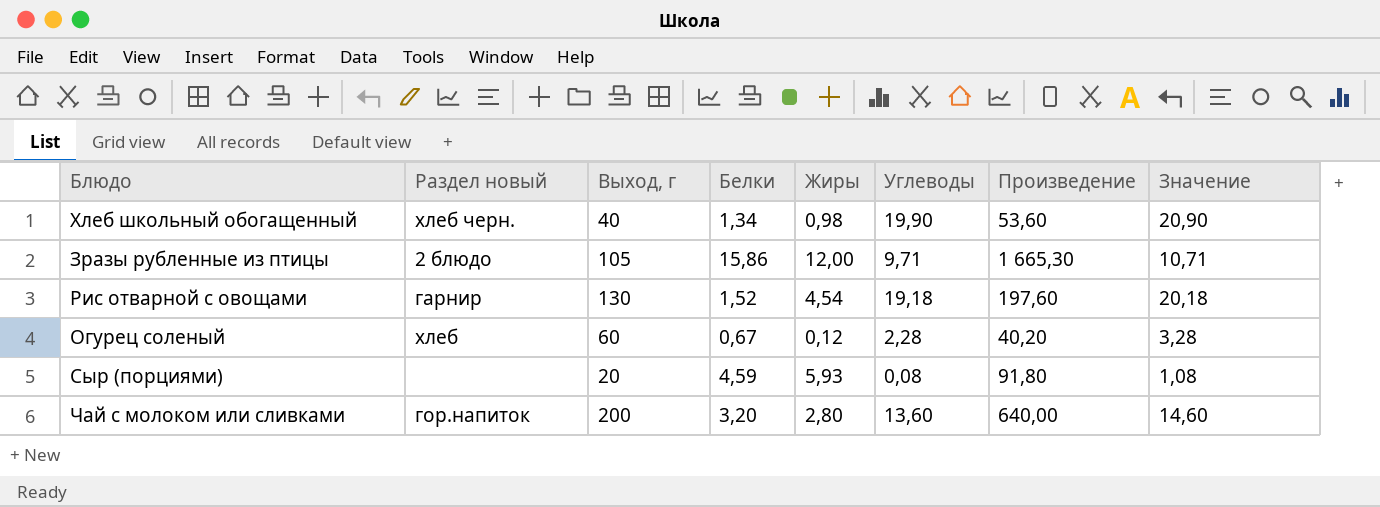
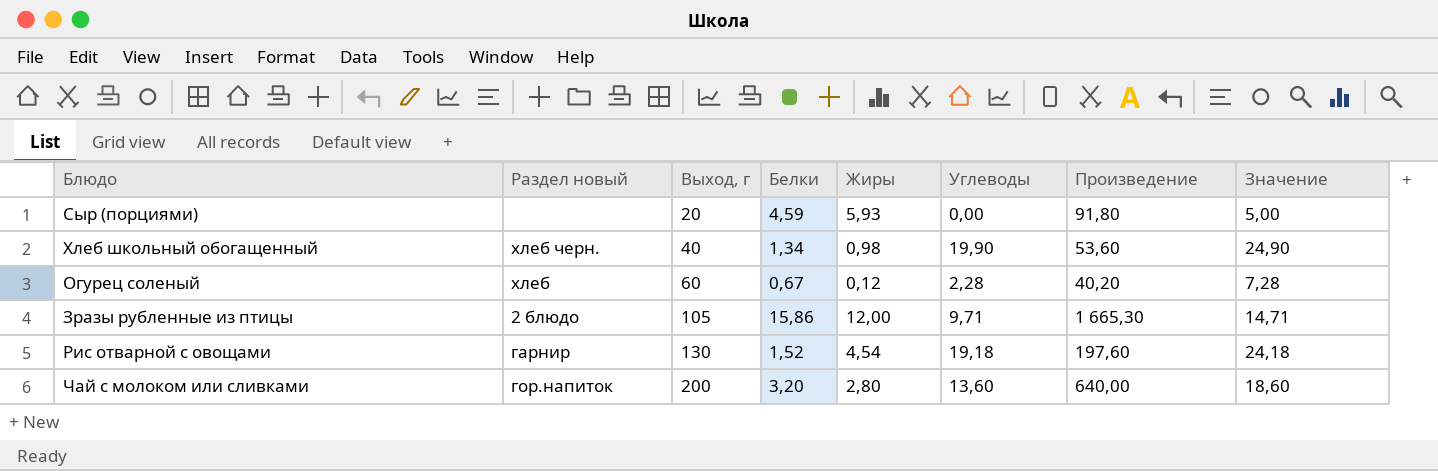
row order: none -> Выход, г ascending
column Значение | formula: [Углеводы] + 1 -> [Углеводы] + 5
Сыр (порциями) | Углеводы: 0,08 -> 0,00

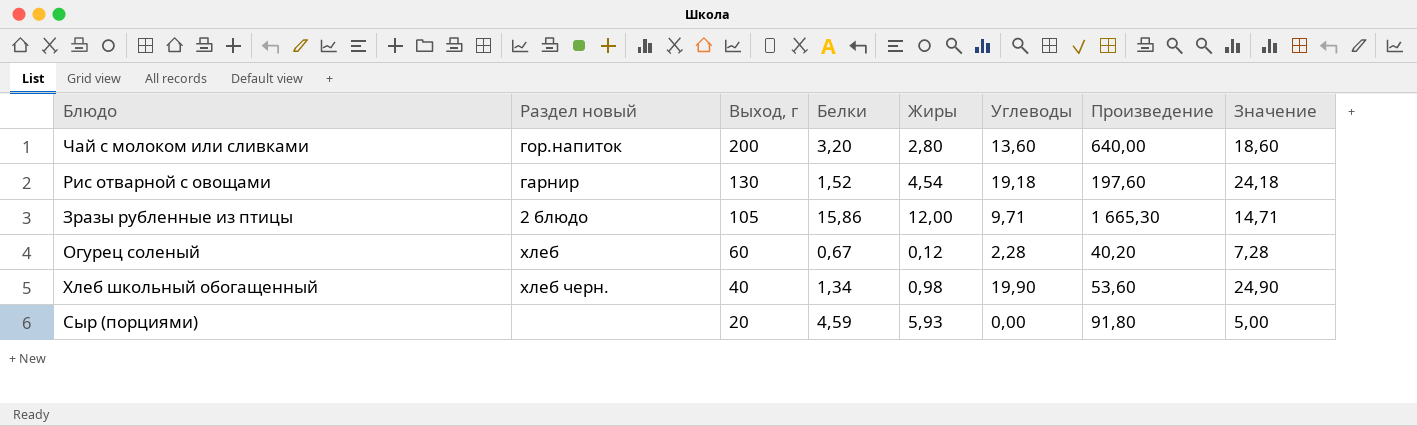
row order: Выход, г ascending -> Выход, г descending

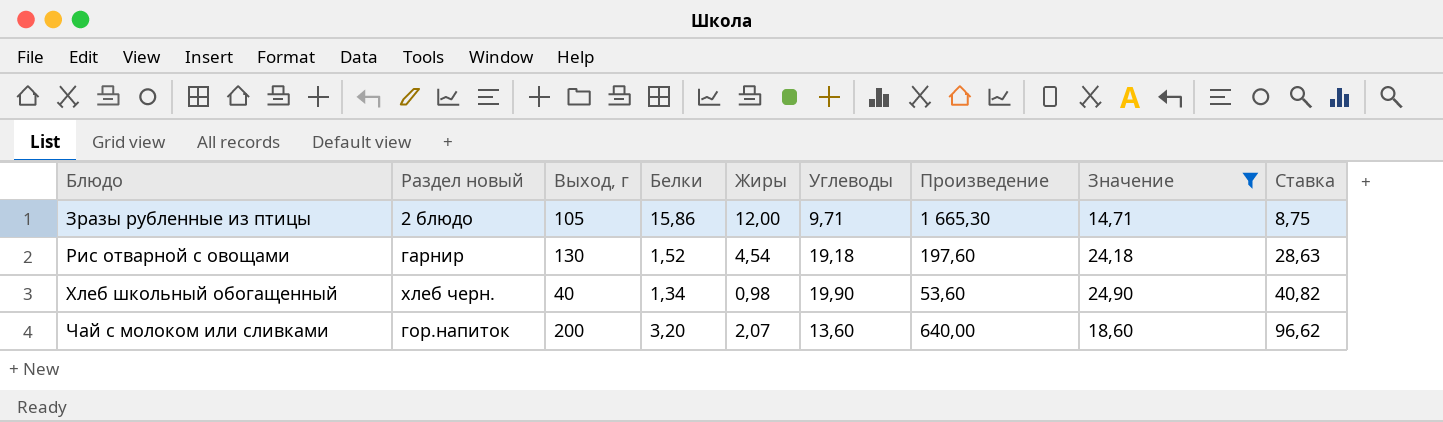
filter: none -> Значение >= 14,71
row order: Выход, г descending -> Блюдо ascending
column Ставка | formula: none -> [Выход, г] / [Жиры]
Чай с молоком или сливками | Жиры: 2,80 -> 2,07

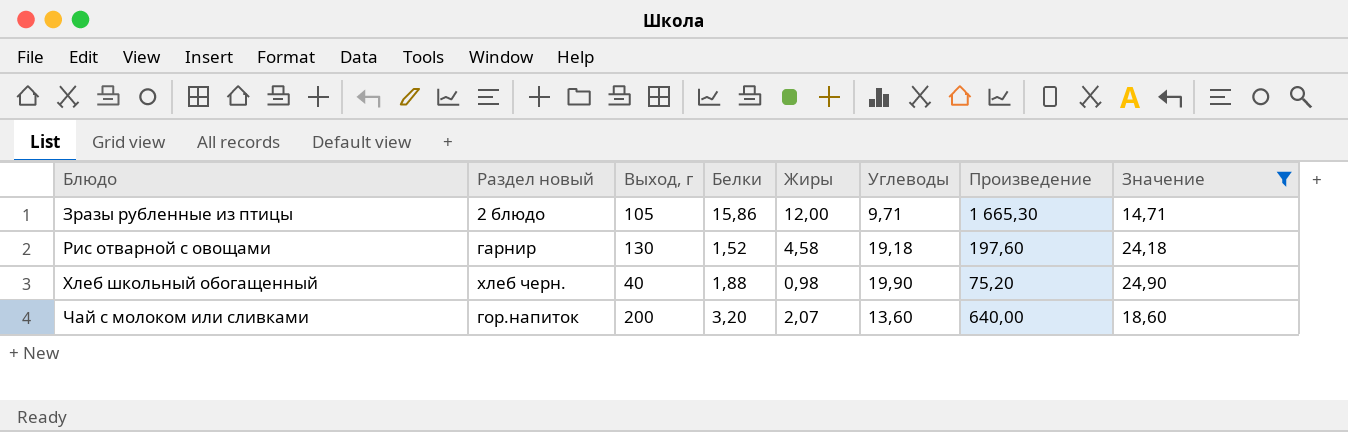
column Ставка | formula: [Выход, г] / [Жиры] -> none
Рис отварной с овощами | Жиры: 4,54 -> 4,58
Хлеб школьный обогащенный | Белки: 1,34 -> 1,88
Хлеб школьный обогащенный | Произведение: 53,60 -> 75,20

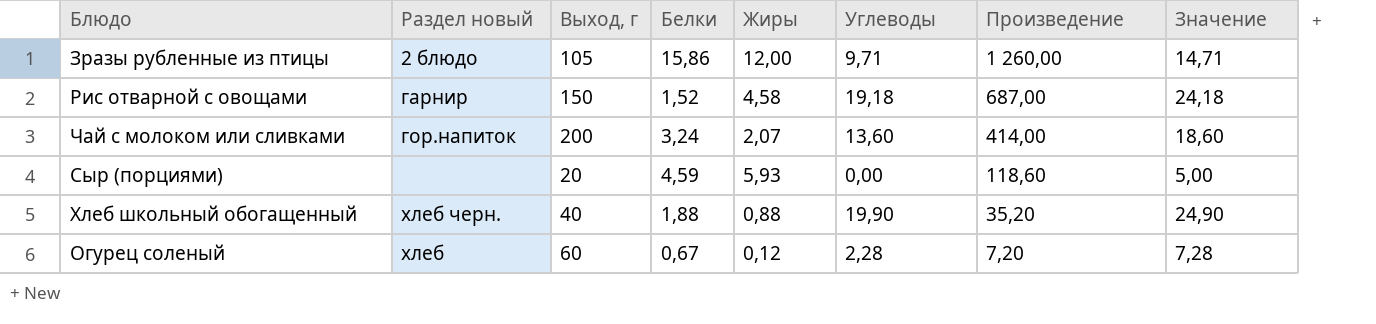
filter: Значение >= 14,71 -> none
row order: Блюдо ascending -> Произведение descending
column Произведение | formula: [Выход, г] * [Белки] -> [Выход, г] * [Жиры]
Рис отварной с овощами | Выход, г: 130 -> 150
Чай с молоком или сливками | Белки: 3,20 -> 3,24
Хлеб школьный обогащенный | Жиры: 0,98 -> 0,88

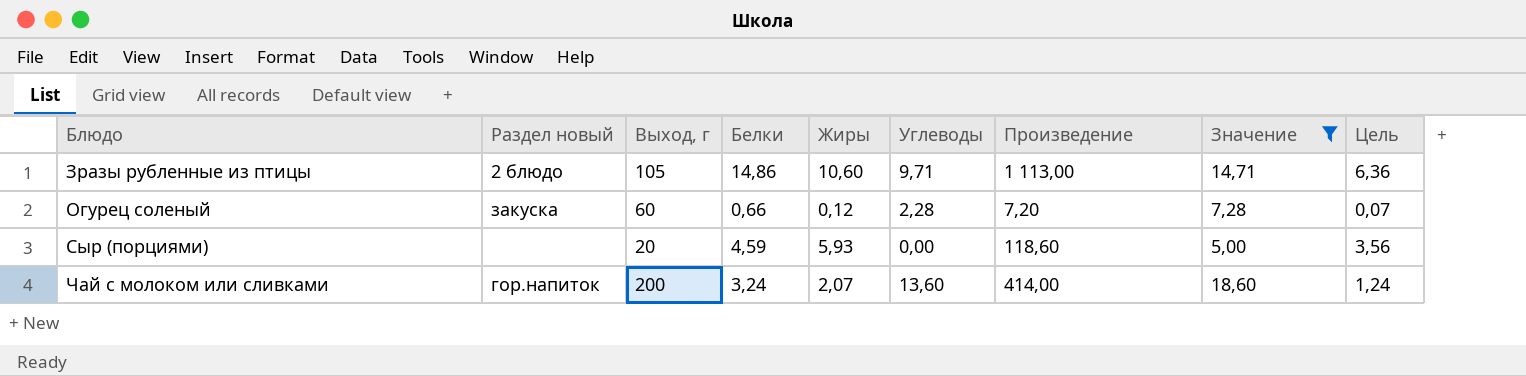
filter: none -> Значение <= 18,60
row order: Произведение descending -> Блюдо ascending
column Цель | formula: none -> [Жиры] * 0,6
Зразы рубленные из птицы | Белки: 15,86 -> 14,86
Зразы рубленные из птицы | Жиры: 12,00 -> 10,60
Зразы рубленные из птицы | Произведение: 1 260,00 -> 1 113,00
Огурец соленый | Раздел новый: хлеб -> закуска
Огурец соленый | Белки: 0,67 -> 0,66

